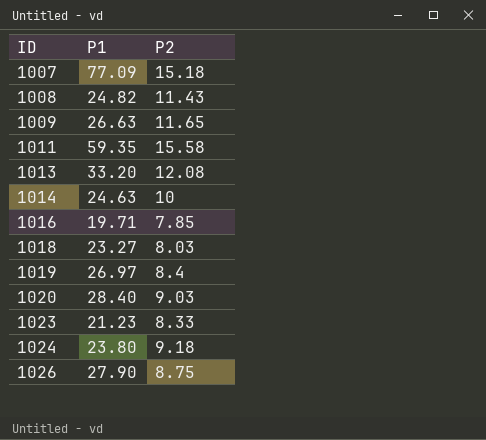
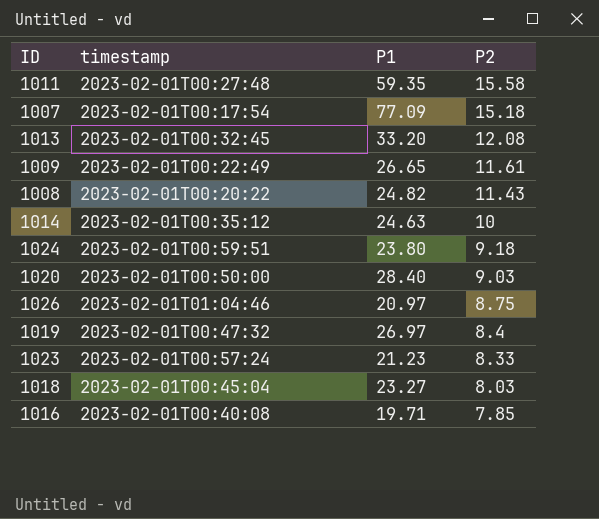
row order: ID ascending -> P2 descending
column timestamp | position: none -> 2
1009 | P1: 26.63 -> 26.65
1009 | P2: 11.65 -> 11.61
1026 | P1: 27.90 -> 20.97

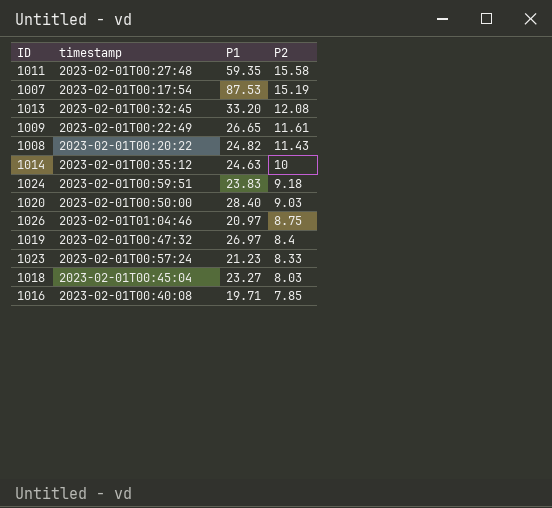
1007 | P1: 77.09 -> 87.53
1007 | P2: 15.18 -> 15.19
1024 | P1: 23.80 -> 23.83

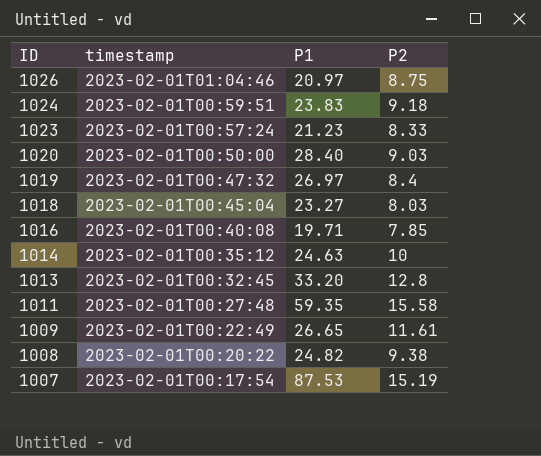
row order: P2 descending -> ID descending
1013 | P2: 12.08 -> 12.8
1008 | P2: 11.43 -> 9.38

